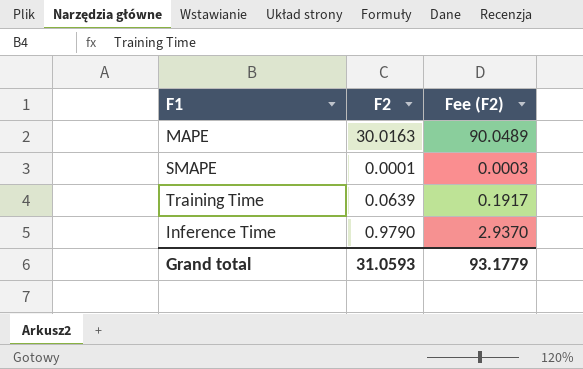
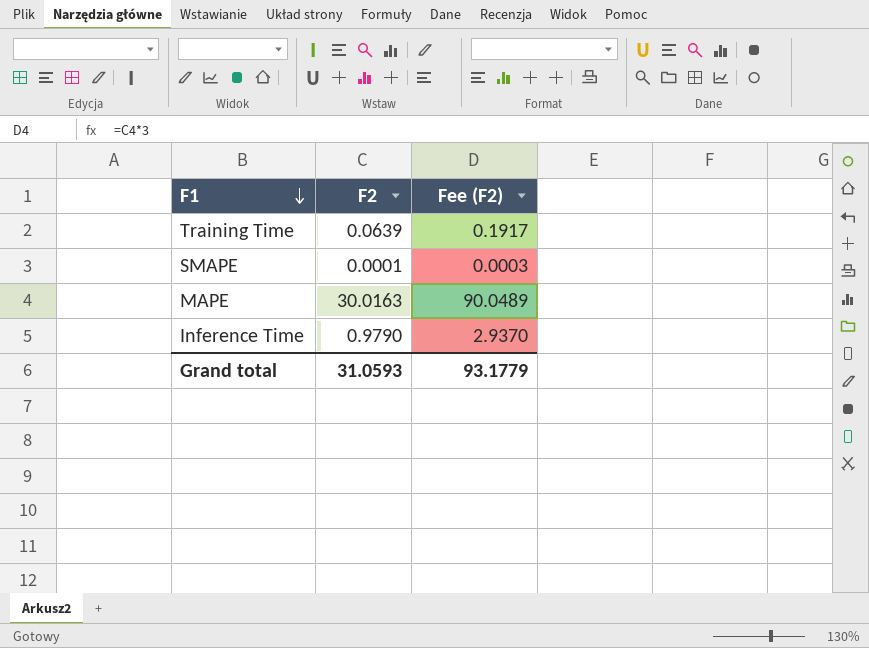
row order: none -> F1 descending

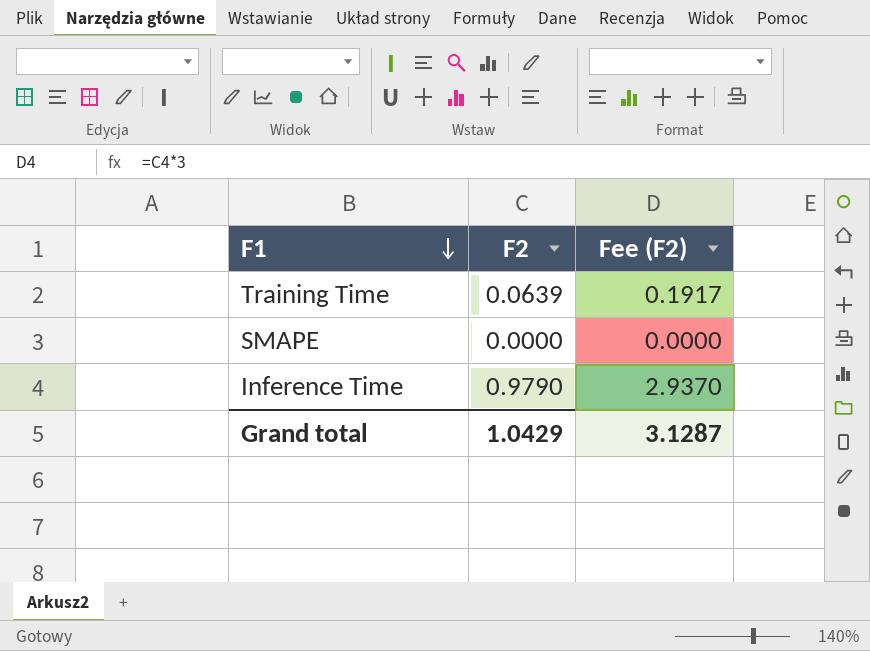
row MAPE: 30.0163 | 90.0489 -> none
SMAPE | F2: 0.0001 -> 0.0000
SMAPE | Fee (F2): 0.0003 -> 0.0000
Grand total | F2: 31.0593 -> 1.0429
Grand total | Fee (F2): 93.1779 -> 3.1287

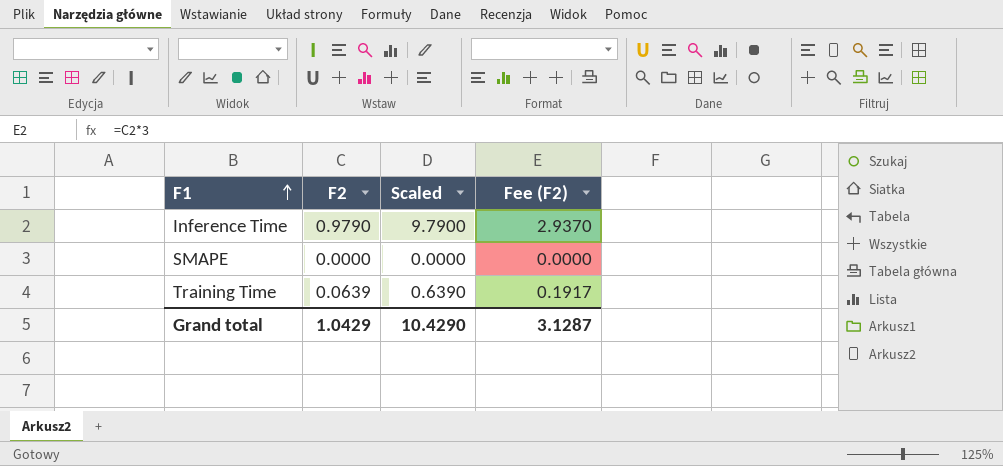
row order: F1 descending -> F1 ascending
column Scaled | formula: none -> [F2] * 10

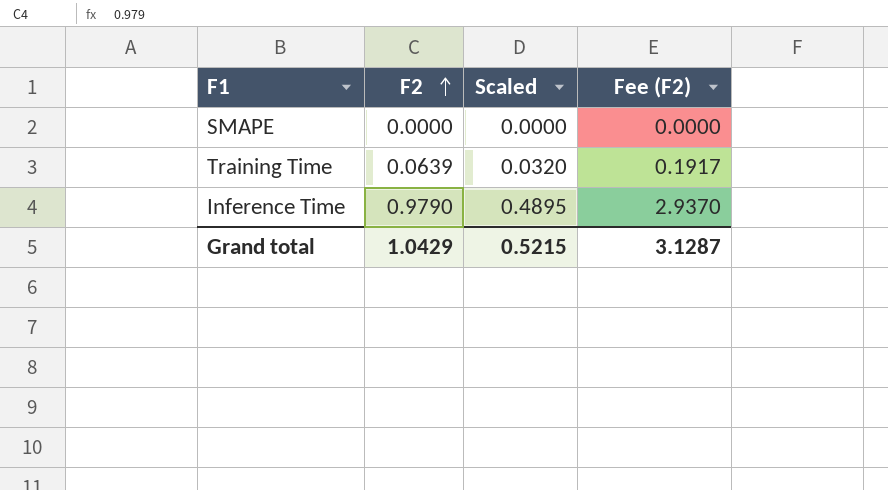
row order: F1 ascending -> F2 ascending
column Scaled | formula: [F2] * 10 -> [F2] * 0.5
Grand total | Scaled: 10.4290 -> 0.5215

